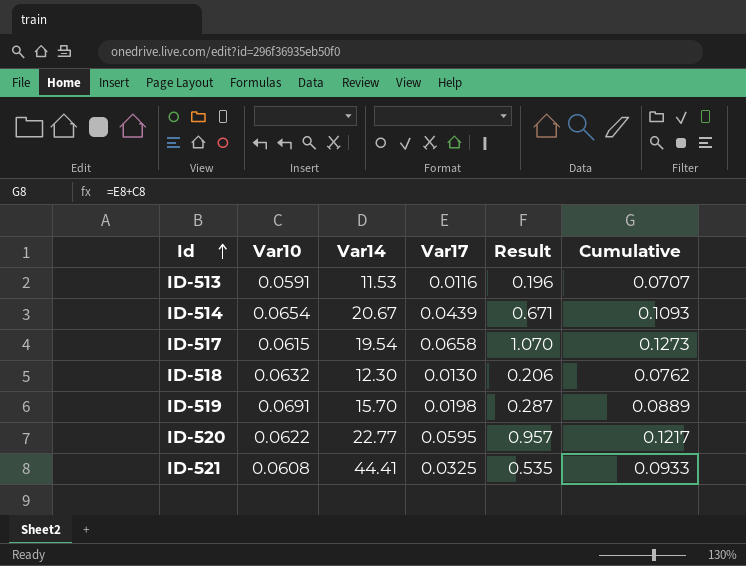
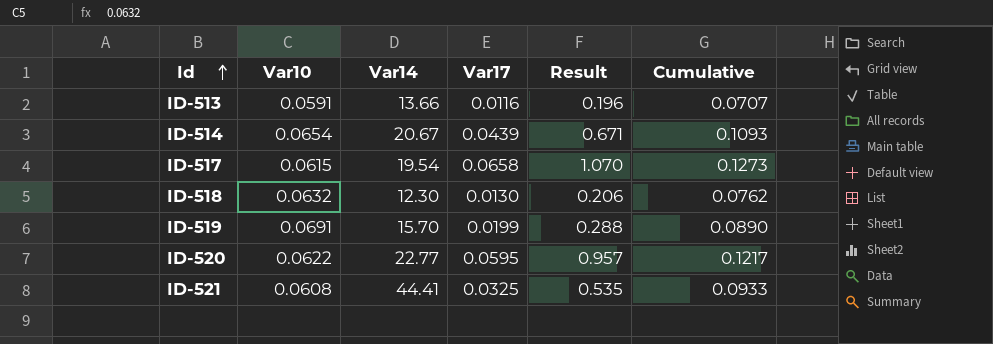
ID-513 | Var14: 11.53 -> 13.66
ID-519 | Var17: 0.0198 -> 0.0199
ID-519 | Result: 0.287 -> 0.288
ID-519 | Cumulative: 0.0889 -> 0.0890

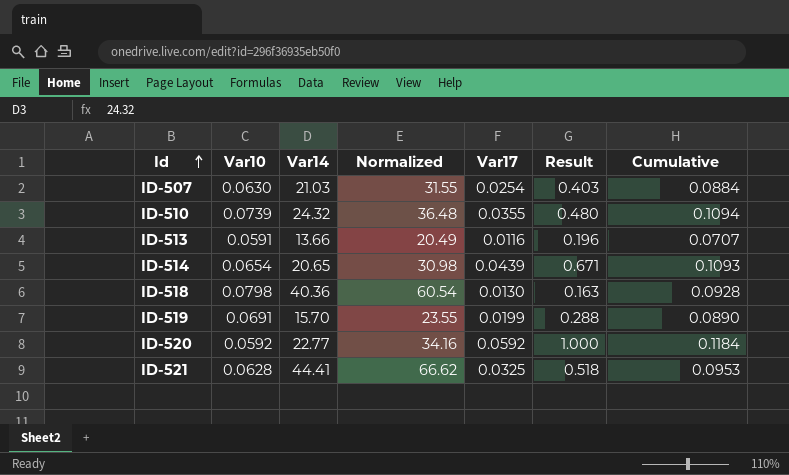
column Normalized | formula: none -> [Var14] * 1.5
row ID-517: 0.0615 | 19.54 | 0.0658 | 1.070 | 0.1273 -> none
row ID-507: none -> 0.0630 | 21.03 | 31.55 | 0.0254 | 0.403 | 0.0884
row ID-510: none -> 0.0739 | 24.32 | 36.48 | 0.0355 | 0.480 | 0.1094
ID-514 | Var14: 20.67 -> 20.65
ID-518 | Var10: 0.0632 -> 0.0798
ID-518 | Var14: 12.30 -> 40.36
ID-518 | Result: 0.206 -> 0.163
ID-518 | Cumulative: 0.0762 -> 0.0928
ID-520 | Var10: 0.0622 -> 0.0592
ID-520 | Var17: 0.0595 -> 0.0592
ID-520 | Result: 0.957 -> 1.000
ID-520 | Cumulative: 0.1217 -> 0.1184
ID-521 | Var10: 0.0608 -> 0.0628
ID-521 | Result: 0.535 -> 0.518
ID-521 | Cumulative: 0.0933 -> 0.0953

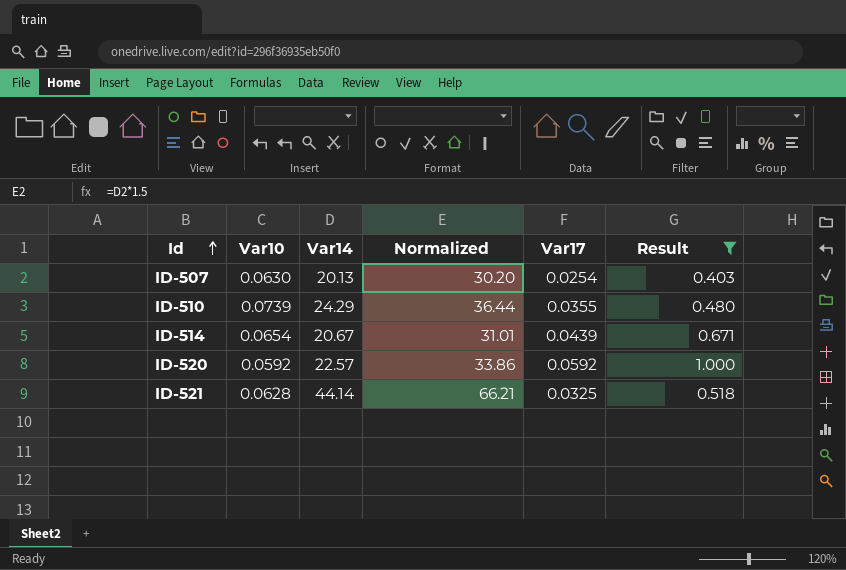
filter: none -> Result >= 0.403
column Cumulative | formula: [Var10] + [Var17] -> none
ID-507 | Var14: 21.03 -> 20.13
ID-507 | Normalized: 31.55 -> 30.20
ID-510 | Var14: 24.32 -> 24.29
ID-510 | Normalized: 36.48 -> 36.44
ID-514 | Var14: 20.65 -> 20.67
ID-514 | Normalized: 30.98 -> 31.01
ID-520 | Var14: 22.77 -> 22.57
ID-520 | Normalized: 34.16 -> 33.86
ID-521 | Var14: 44.41 -> 44.14
ID-521 | Normalized: 66.62 -> 66.21

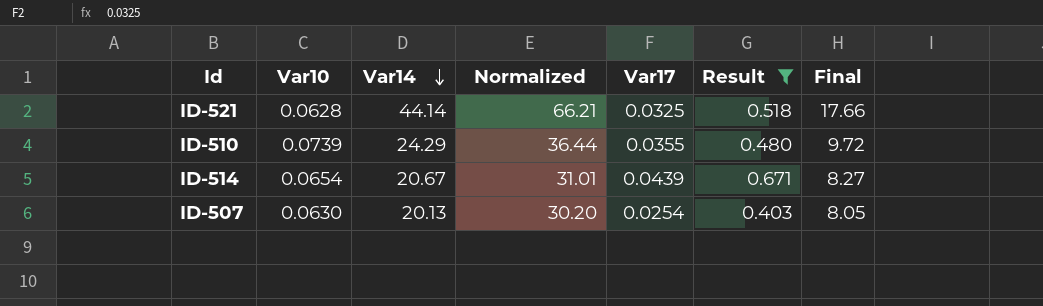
row order: Id ascending -> Var14 descending
column Final | formula: none -> [Var14] * 0.4
row ID-520: 0.0592 | 22.57 | 33.86 | 0.0592 | 1.000 -> none

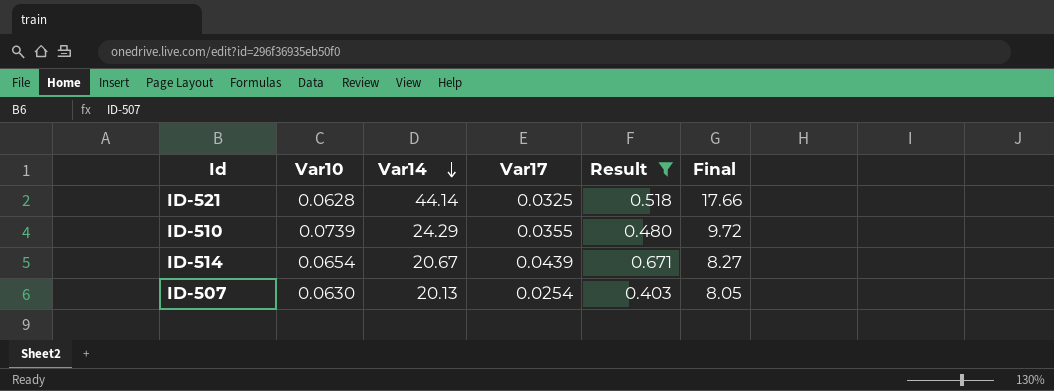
column Normalized | formula: [Var14] * 1.5 -> none

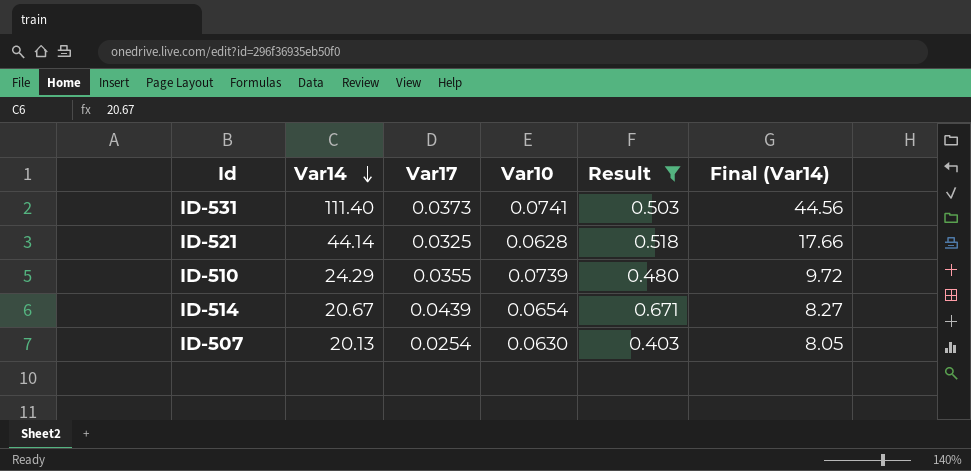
column Var10 | position: 2 -> 4
column name: Final -> Final (Var14)
row ID-531: none -> 111.40 | 0.0373 | 0.0741 | 0.503 | 44.56

